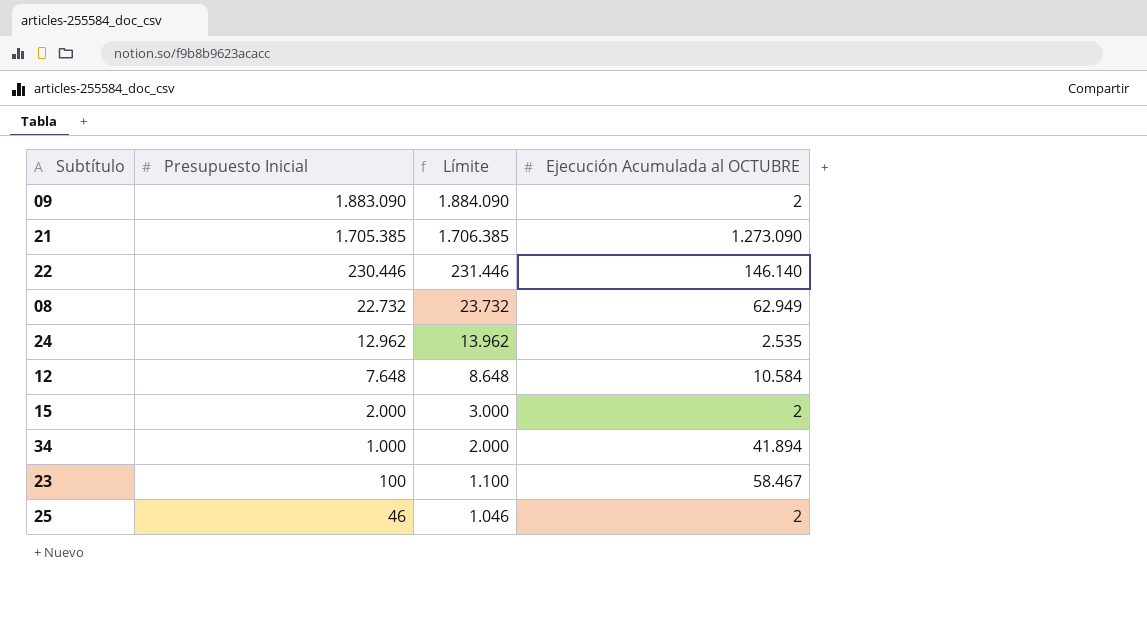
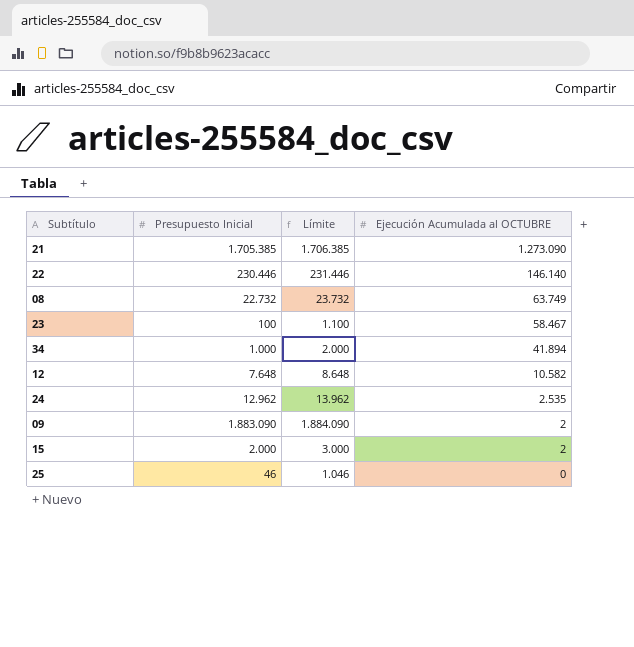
row order: Presupuesto Inicial descending -> Ejecución Acumulada al OCTUBRE descending
08 | Ejecución Acumulada al OCTUBRE: 62.949 -> 63.749
12 | Ejecución Acumulada al OCTUBRE: 10.584 -> 10.582
25 | Ejecución Acumulada al OCTUBRE: 2 -> 0

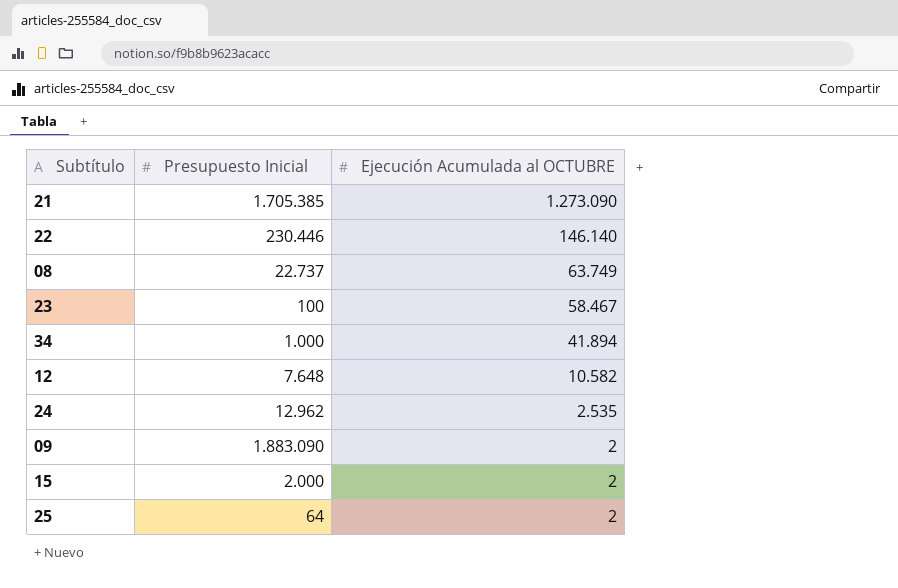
column Límite | formula: [Presupuesto Inicial] + 1000 -> none
08 | Presupuesto Inicial: 22.732 -> 22.737
25 | Presupuesto Inicial: 46 -> 64
25 | Ejecución Acumulada al OCTUBRE: 0 -> 2

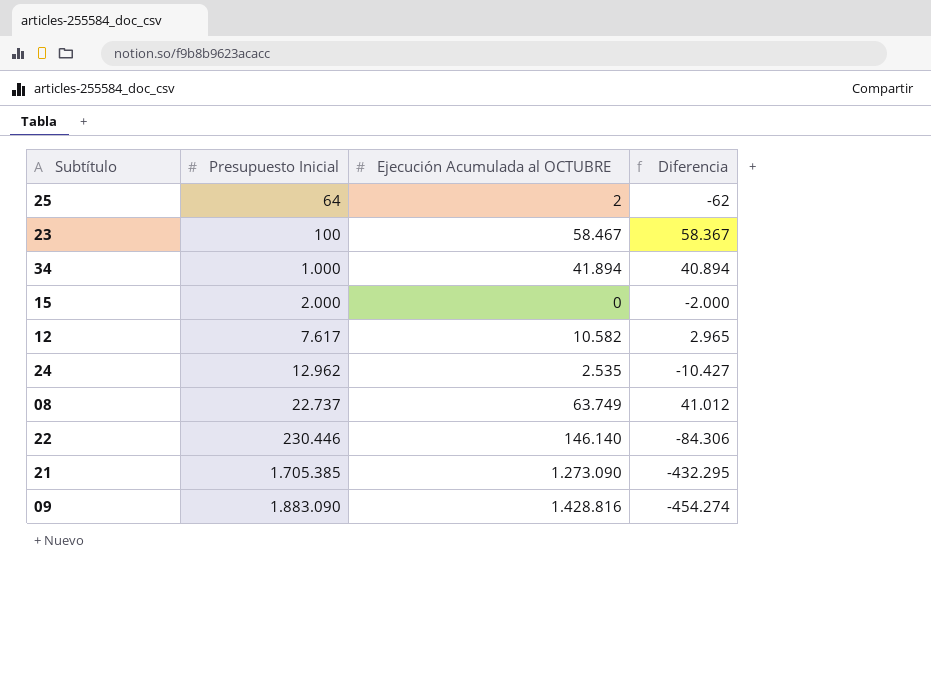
row order: Ejecución Acumulada al OCTUBRE descending -> Presupuesto Inicial ascending
column Diferencia | formula: none -> [Ejecución Acumulada al OCTUBRE] - [Presupuesto Inicial]
15 | Ejecución Acumulada al OCTUBRE: 2 -> 0
12 | Presupuesto Inicial: 7.648 -> 7.617
09 | Ejecución Acumulada al OCTUBRE: 2 -> 1.428.816

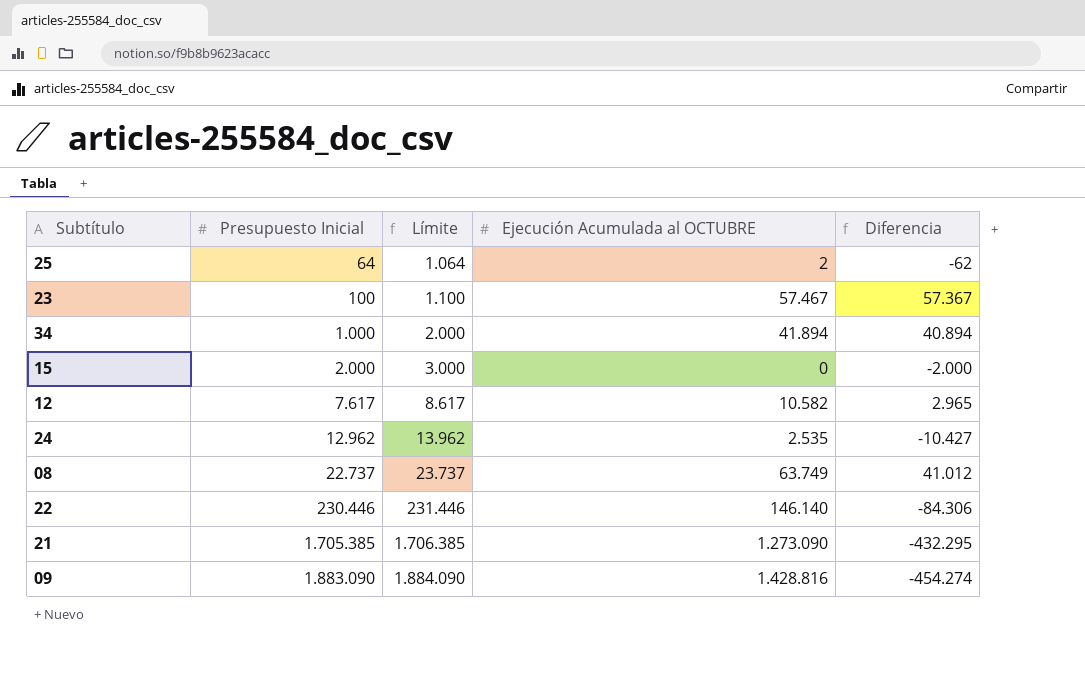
column Límite | formula: none -> [Presupuesto Inicial] + 1000
23 | Ejecución Acumulada al OCTUBRE: 58.467 -> 57.467
23 | Diferencia: 58.367 -> 57.367

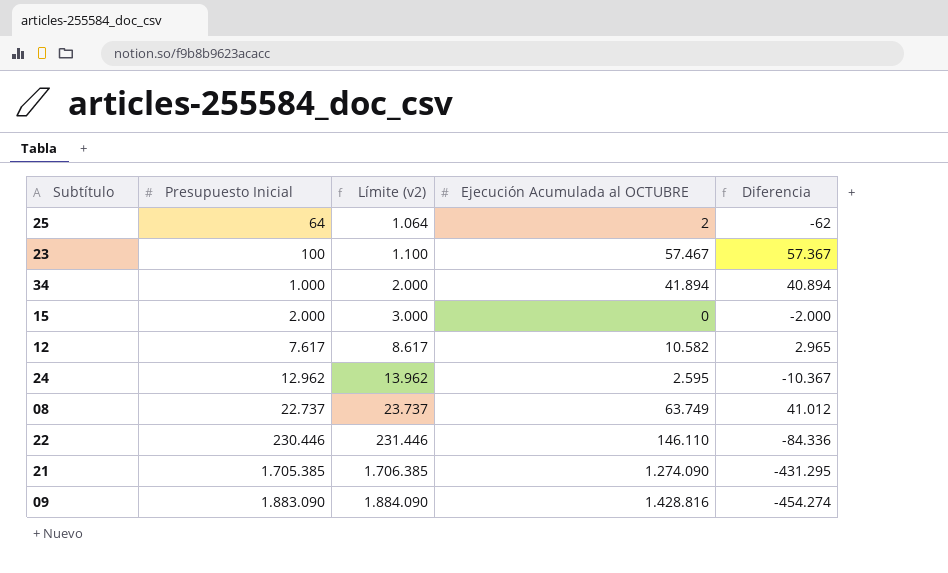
column name: Límite -> Límite (v2)
24 | Ejecución Acumulada al OCTUBRE: 2.535 -> 2.595
24 | Diferencia: -10.427 -> -10.367
22 | Ejecución Acumulada al OCTUBRE: 146.140 -> 146.110
22 | Diferencia: -84.306 -> -84.336
21 | Ejecución Acumulada al OCTUBRE: 1.273.090 -> 1.274.090
21 | Diferencia: -432.295 -> -431.295

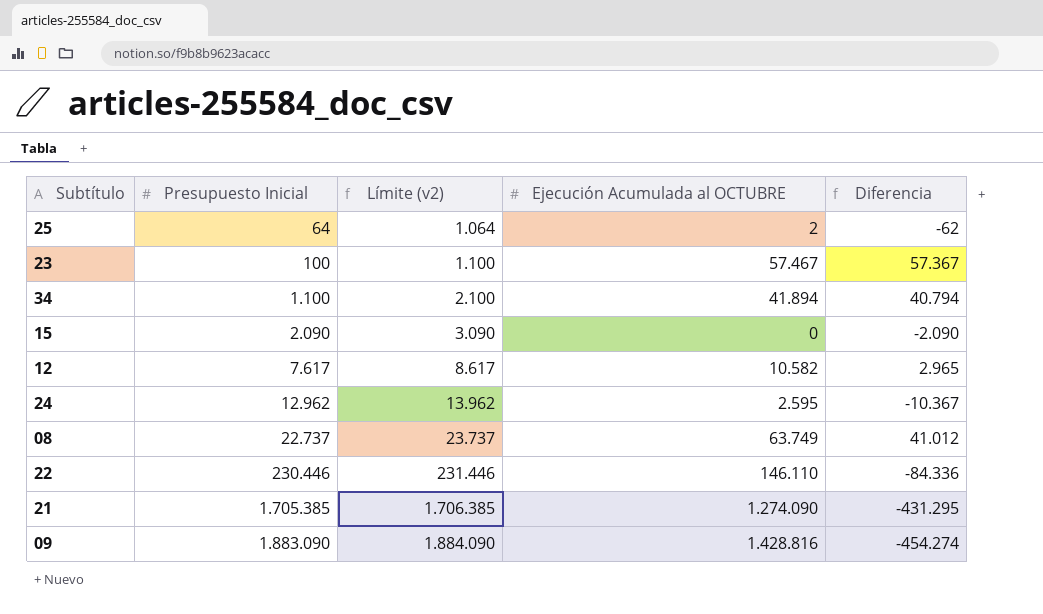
34 | Presupuesto Inicial: 1.000 -> 1.100
34 | Límite (v2): 2.000 -> 2.100
34 | Diferencia: 40.894 -> 40.794
15 | Presupuesto Inicial: 2.000 -> 2.090
15 | Límite (v2): 3.000 -> 3.090
15 | Diferencia: -2.000 -> -2.090

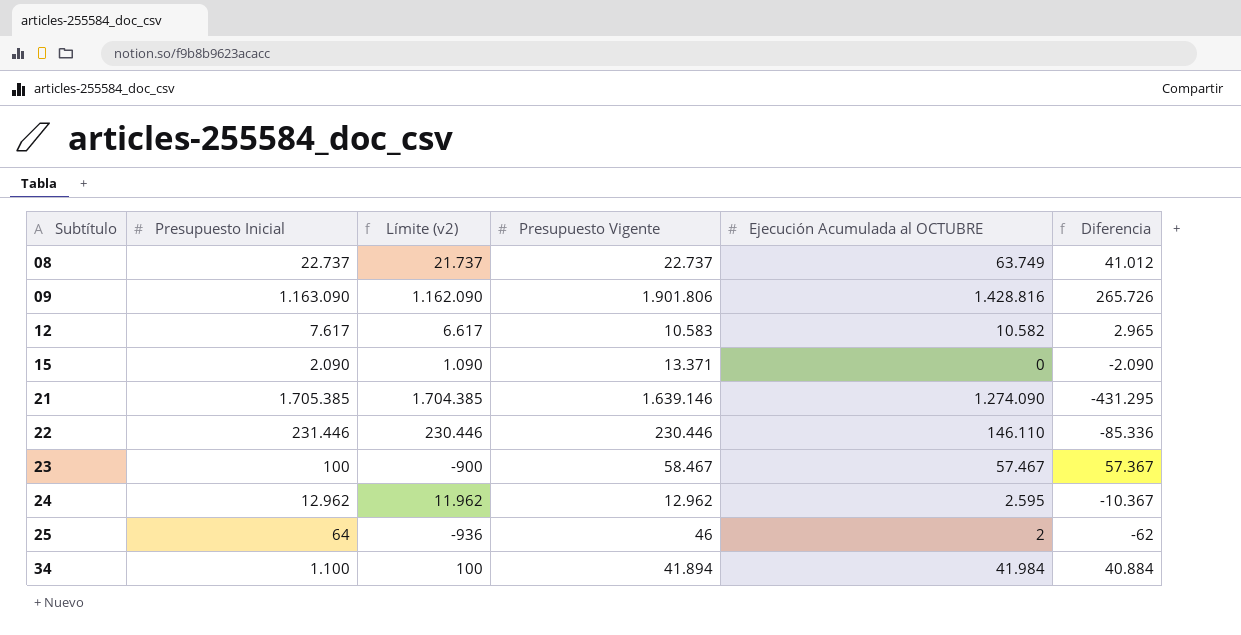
row order: Presupuesto Inicial ascending -> Subtítulo ascending
column Límite (v2) | formula: [Presupuesto Inicial] + 1000 -> [Presupuesto Inicial] - 1000
column Presupuesto Vigente | position: none -> 4
09 | Presupuesto Inicial: 1.883.090 -> 1.163.090
09 | Diferencia: -454.274 -> 265.726
22 | Presupuesto Inicial: 230.446 -> 231.446
22 | Diferencia: -84.336 -> -85.336
34 | Ejecución Acumulada al OCTUBRE: 41.894 -> 41.984
34 | Diferencia: 40.794 -> 40.884

